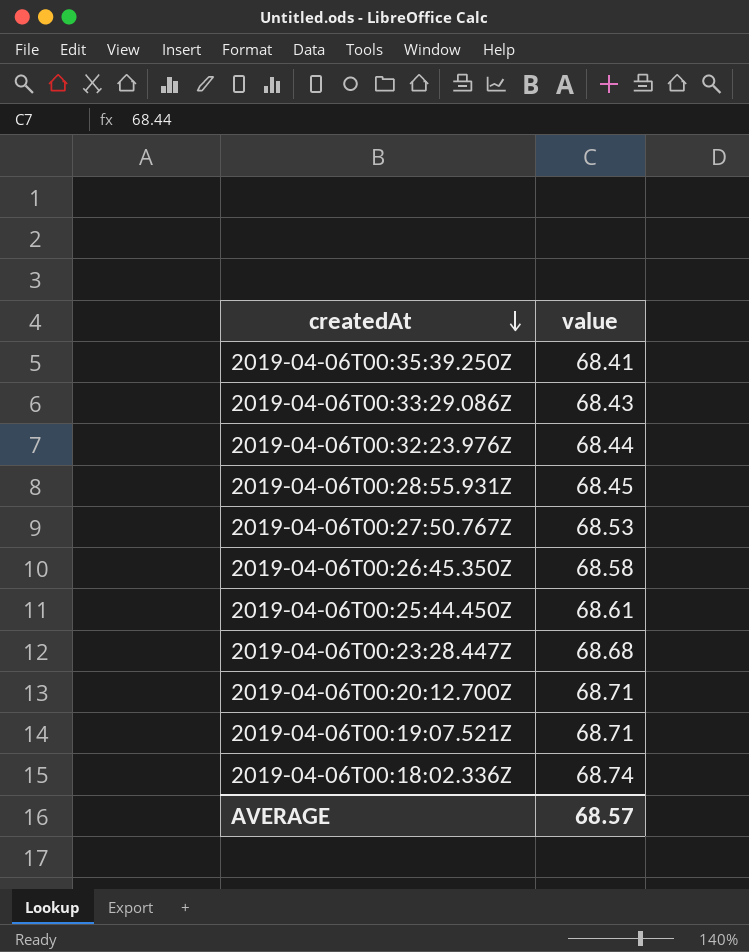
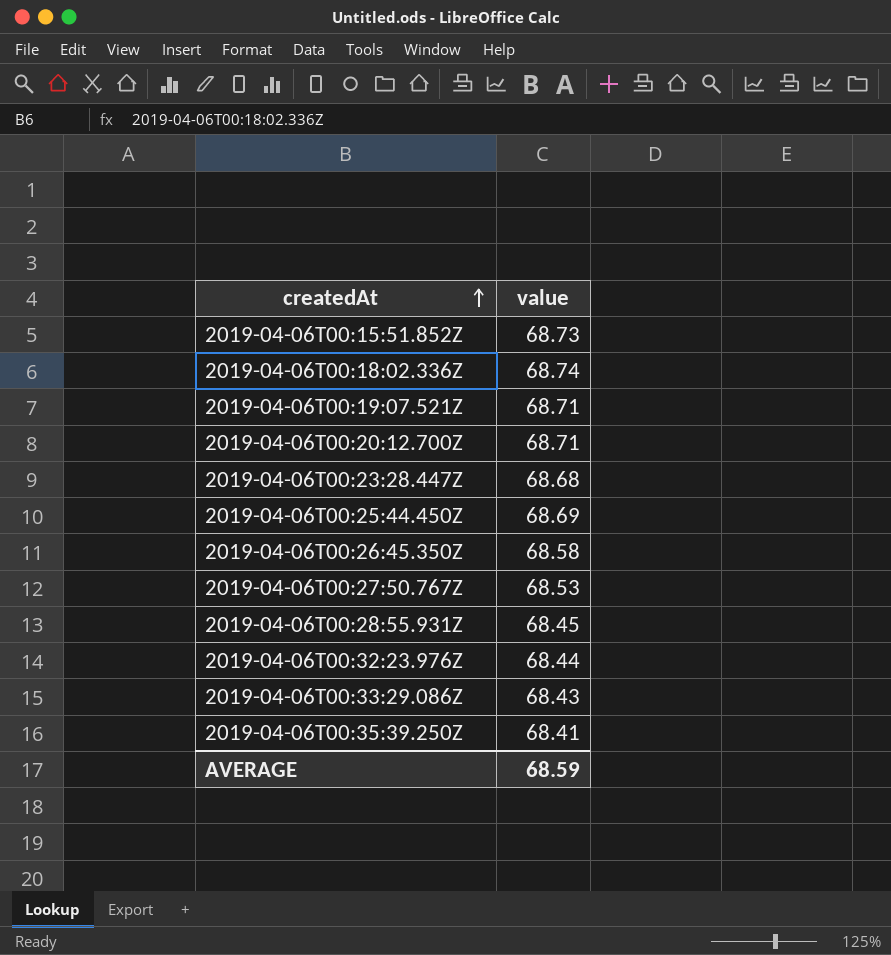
row order: createdAt descending -> createdAt ascending
row 2019-04-06T00:15:51.852Z: none -> 68.73
2019-04-06T00:25:44.450Z | value: 68.61 -> 68.69
AVERAGE | value: 68.57 -> 68.59

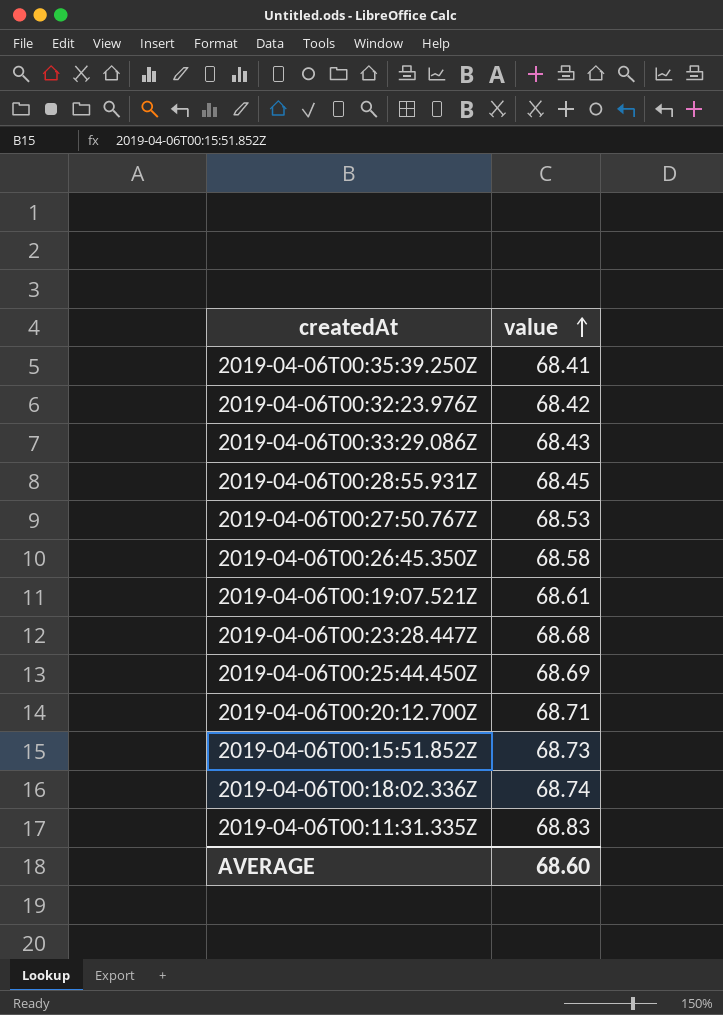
row order: createdAt ascending -> value ascending
2019-04-06T00:32:23.976Z | value: 68.44 -> 68.42
2019-04-06T00:19:07.521Z | value: 68.71 -> 68.61
row 2019-04-06T00:11:31.335Z: none -> 68.83
AVERAGE | value: 68.59 -> 68.60

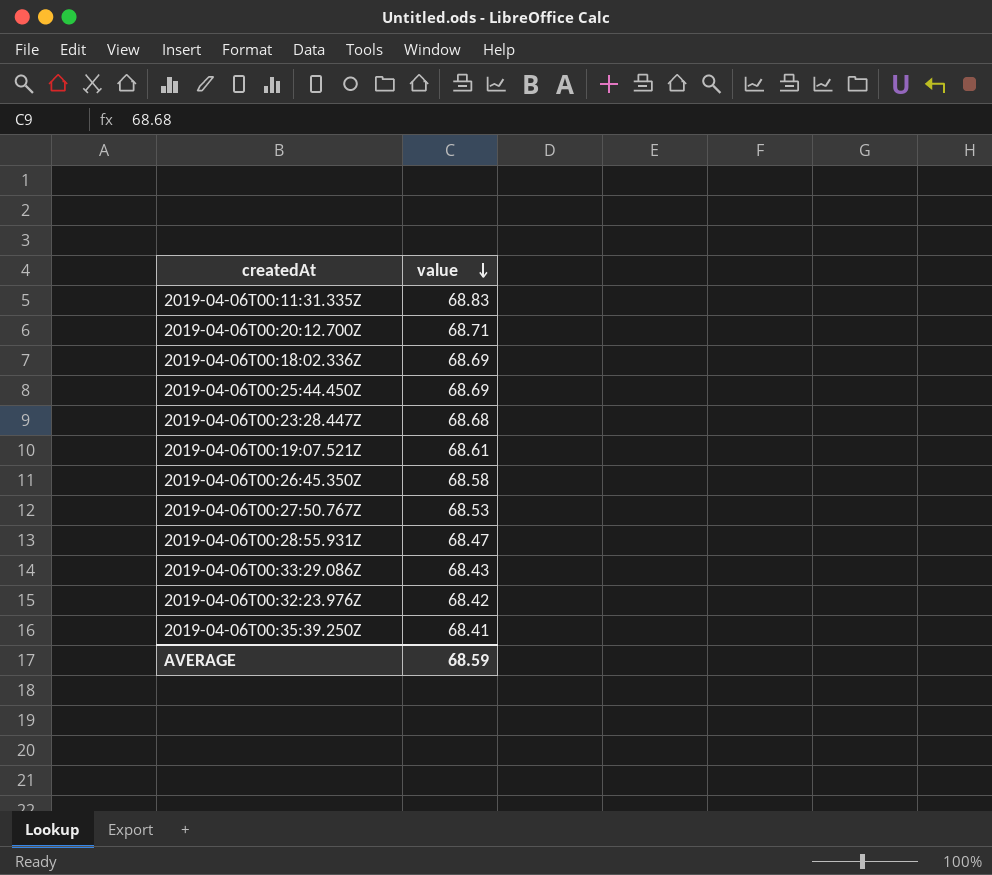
row order: value ascending -> value descending
row 2019-04-06T00:15:51.852Z: 68.73 -> none
2019-04-06T00:18:02.336Z | value: 68.74 -> 68.69
2019-04-06T00:28:55.931Z | value: 68.45 -> 68.47
AVERAGE | value: 68.60 -> 68.59

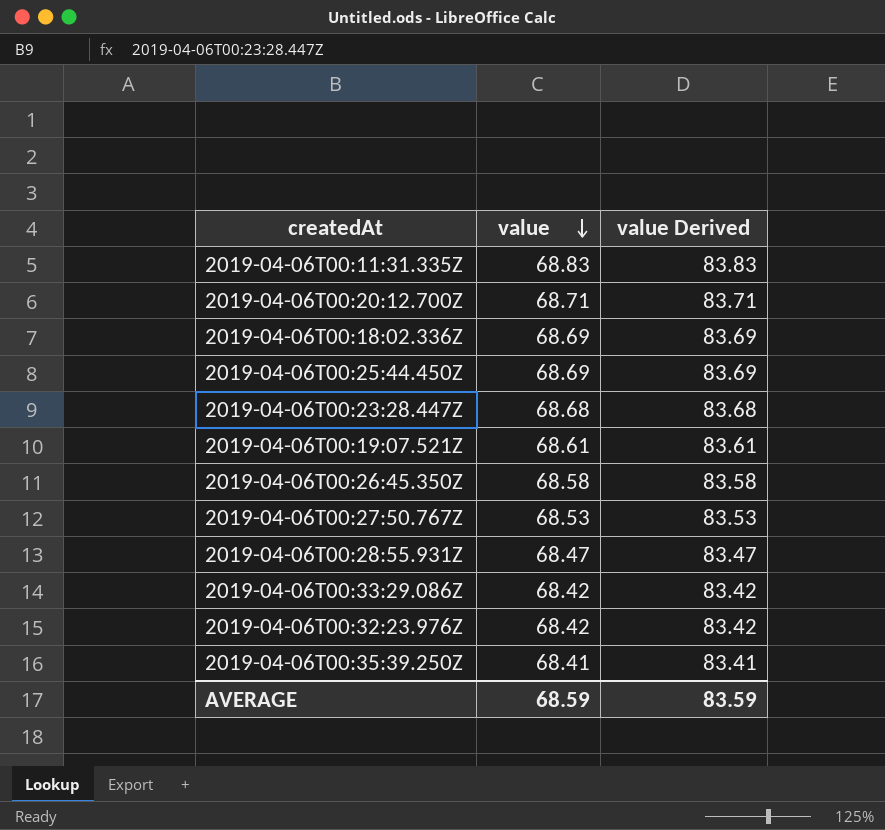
column value Derived | formula: none -> [value] + 15
2019-04-06T00:33:29.086Z | value: 68.43 -> 68.42

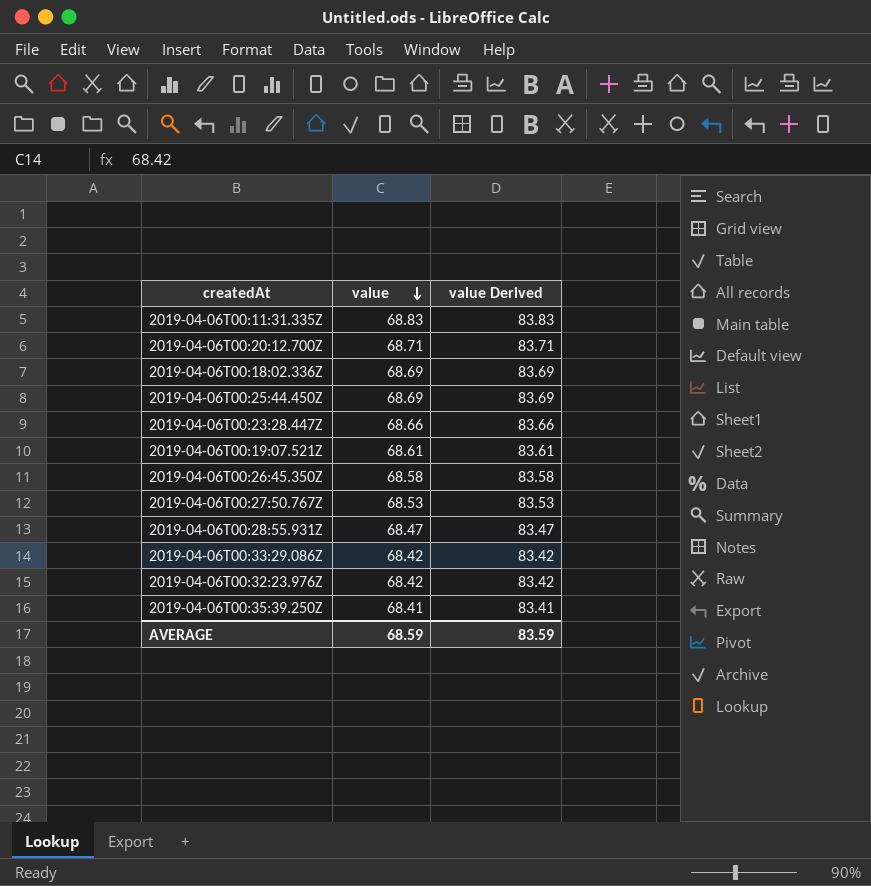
2019-04-06T00:23:28.447Z | value: 68.68 -> 68.66
2019-04-06T00:23:28.447Z | value Derived: 83.68 -> 83.66

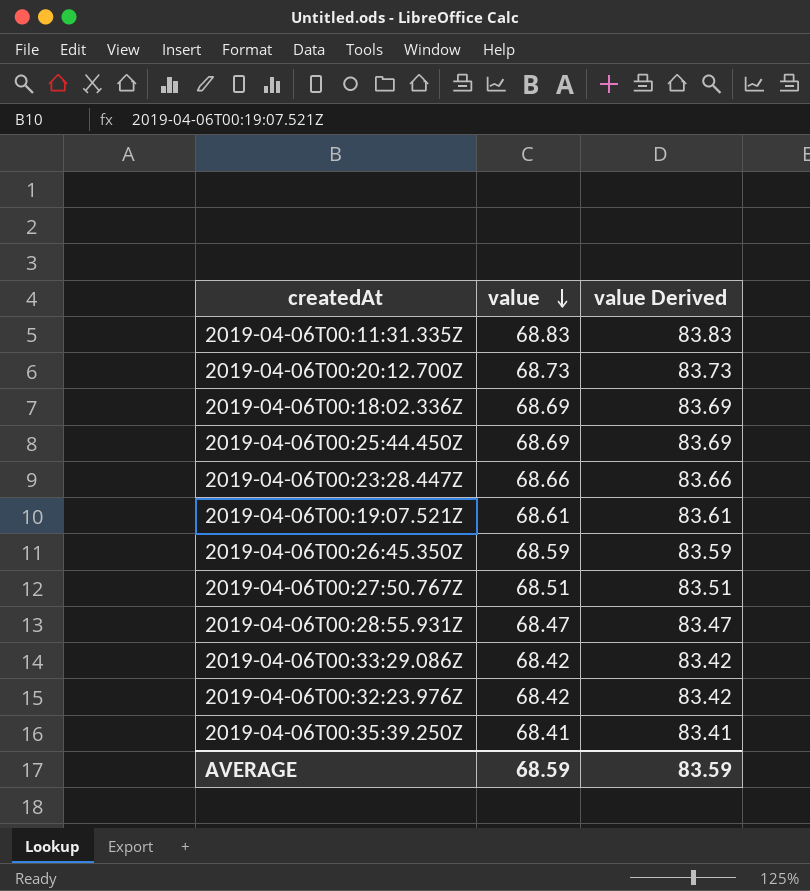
2019-04-06T00:20:12.700Z | value: 68.71 -> 68.73
2019-04-06T00:20:12.700Z | value Derived: 83.71 -> 83.73
2019-04-06T00:26:45.350Z | value: 68.58 -> 68.59
2019-04-06T00:26:45.350Z | value Derived: 83.58 -> 83.59
2019-04-06T00:27:50.767Z | value: 68.53 -> 68.51
2019-04-06T00:27:50.767Z | value Derived: 83.53 -> 83.51

